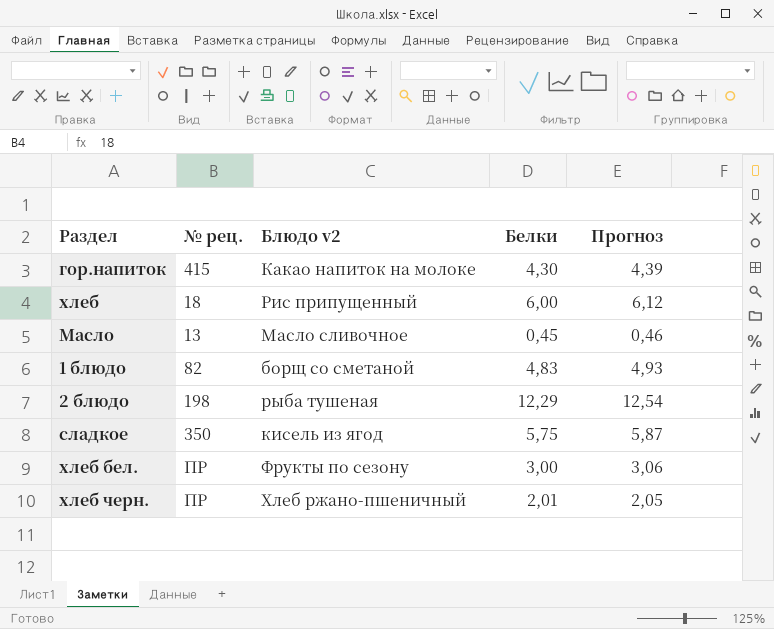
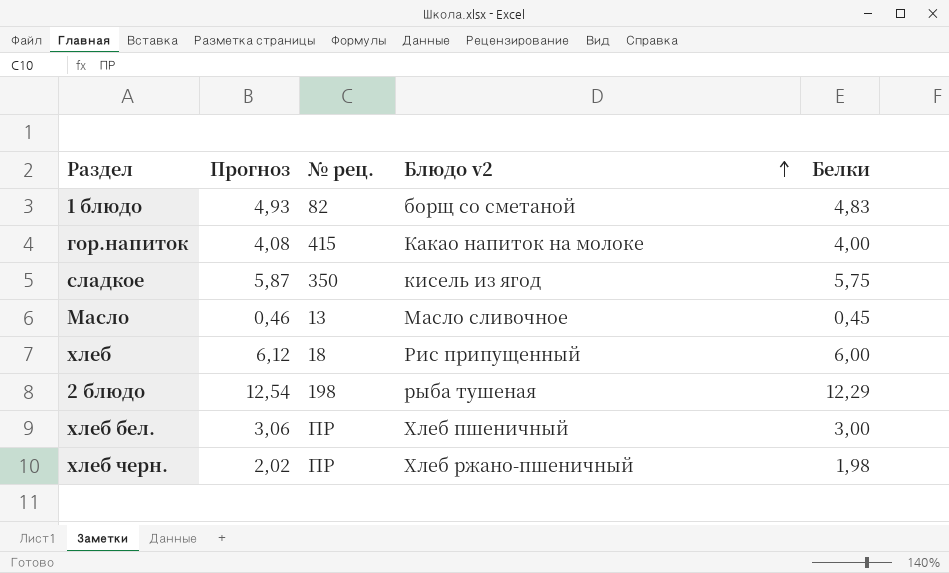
row order: none -> Блюдо v2 ascending
column Прогноз | position: 5 -> 2
гор.напиток | Прогноз: 4,39 -> 4,08
гор.напиток | Белки: 4,30 -> 4,00
хлеб бел. | Блюдо v2: Фрукты по сезону -> Хлеб пшеничный
хлеб черн. | Прогноз: 2,05 -> 2,02
хлеб черн. | Белки: 2,01 -> 1,98

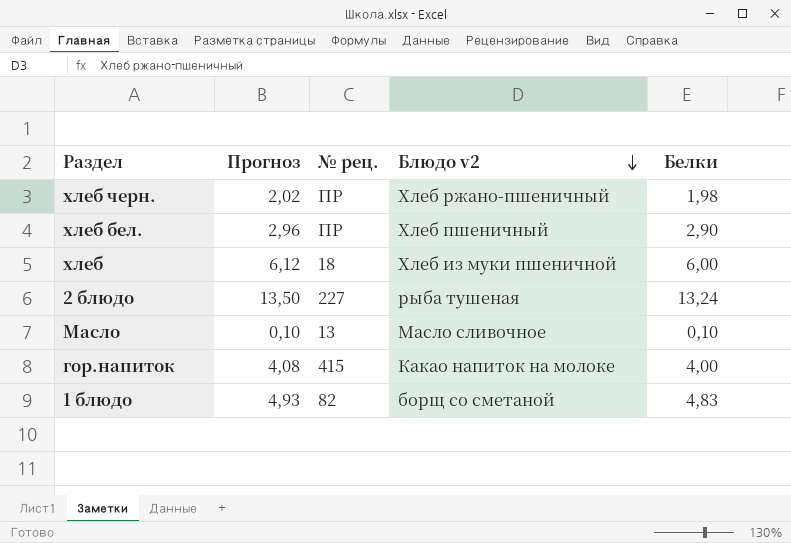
row order: Блюдо v2 ascending -> Блюдо v2 descending
row сладкое: 5,87 | 350 | кисель из ягод | 5,75 -> none
хлеб бел. | Прогноз: 3,06 -> 2,96
хлеб бел. | Белки: 3,00 -> 2,90
хлеб | Блюдо v2: Рис припущенный -> Хлеб из муки пшеничной
2 блюдо | Прогноз: 12,54 -> 13,50
2 блюдо | № рец.: 198 -> 227
2 блюдо | Белки: 12,29 -> 13,24
Масло | Прогноз: 0,46 -> 0,10
Масло | Белки: 0,45 -> 0,10

